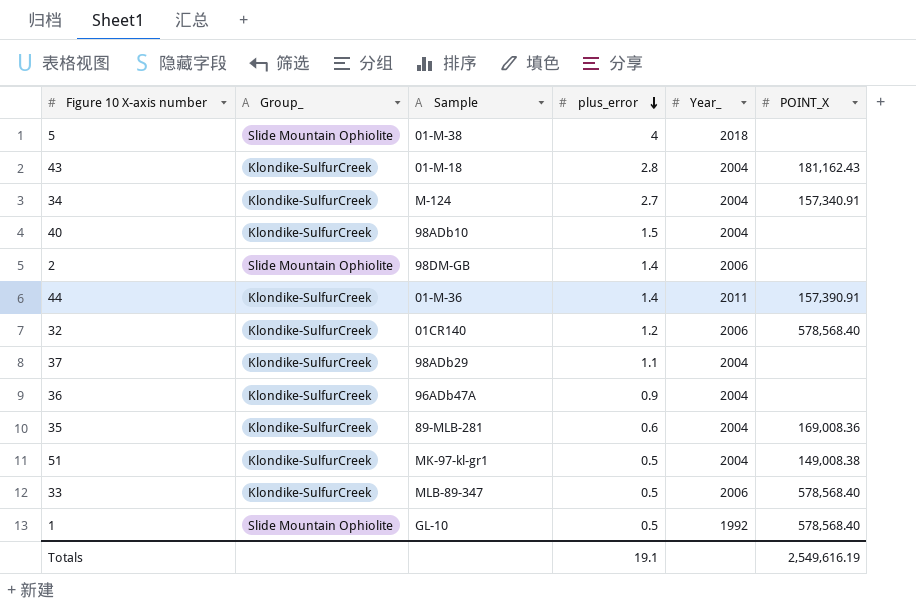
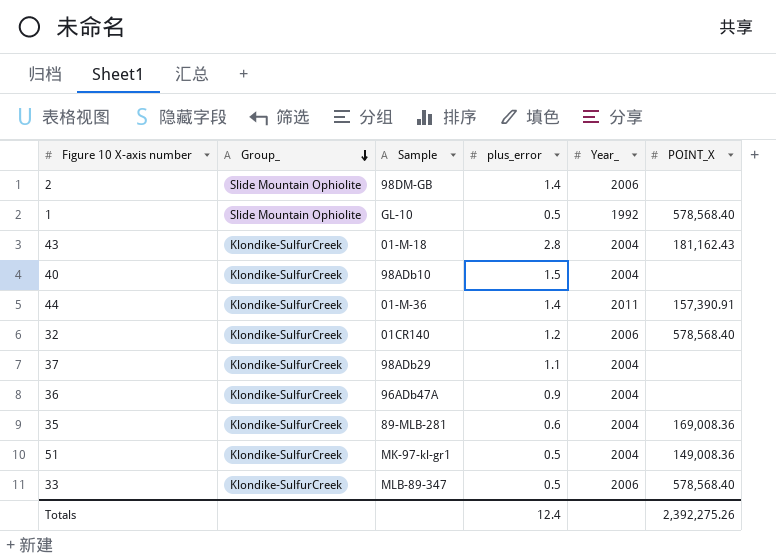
row order: plus_error descending -> Group_ descending
row 5: Slide Mountain Ophiolite | 01-M-38 | 4 | 2018 | none -> none
row 34: Klondike-SulfurCreek | M-124 | 2.7 | 2004 | 157,340.91 -> none
51 | POINT_X: 149,008.38 -> 149,008.36
Totals | plus_error: 19.1 -> 12.4
Totals | POINT_X: 2,549,616.19 -> 2,392,275.26

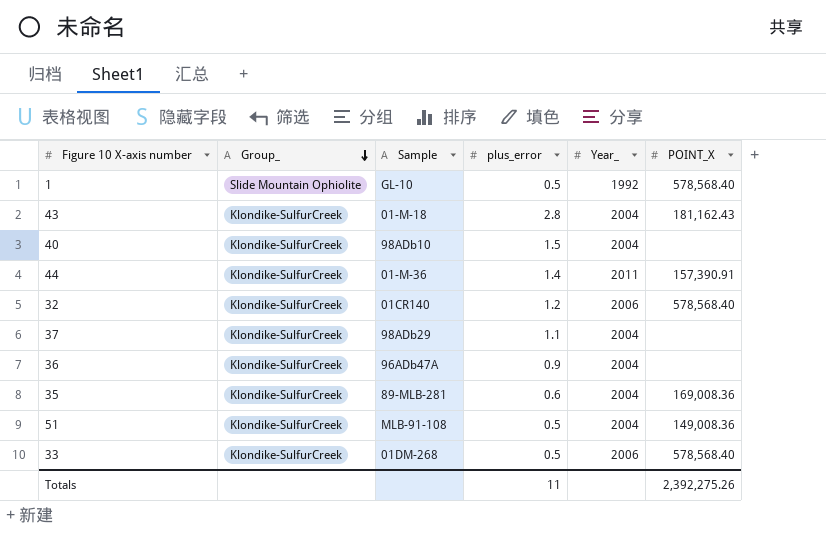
row 2: Slide Mountain Ophiolite | 98DM-GB | 1.4 | 2006 | none -> none
51 | Sample: MK-97-kl-gr1 -> MLB-91-108
33 | Sample: MLB-89-347 -> 01DM-268
Totals | plus_error: 12.4 -> 11

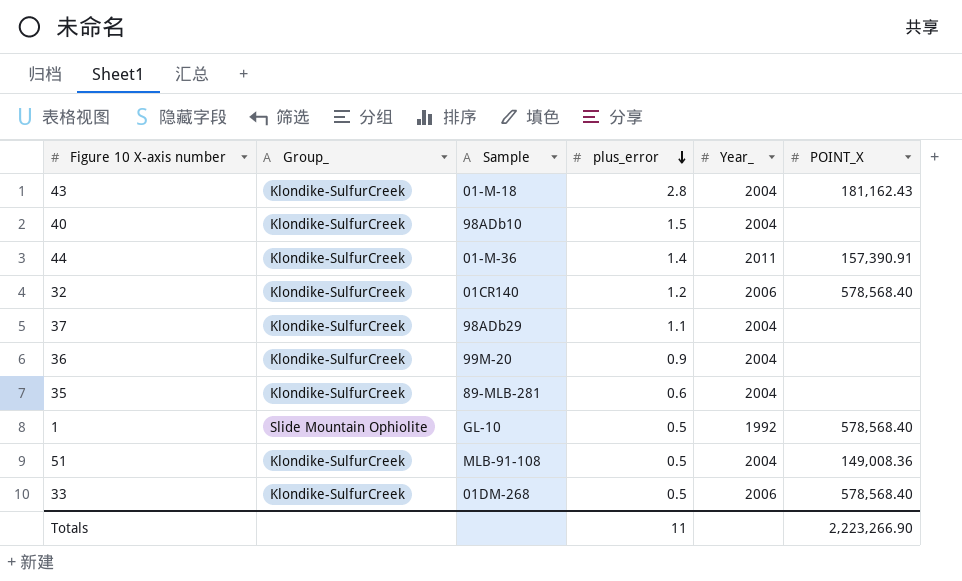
row order: Group_ descending -> plus_error descending
36 | Sample: 96ADb47A -> 99M-20
35 | POINT_X: 169,008.36 -> none
Totals | POINT_X: 2,392,275.26 -> 2,223,266.90

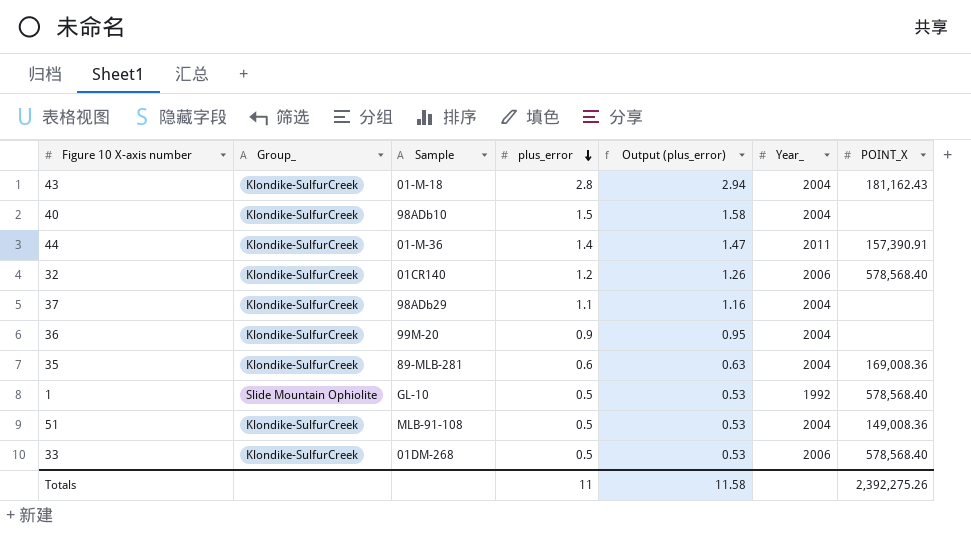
column Output (plus_error) | formula: none -> [plus_error] * 1.05
35 | POINT_X: none -> 169,008.36
Totals | POINT_X: 2,223,266.90 -> 2,392,275.26

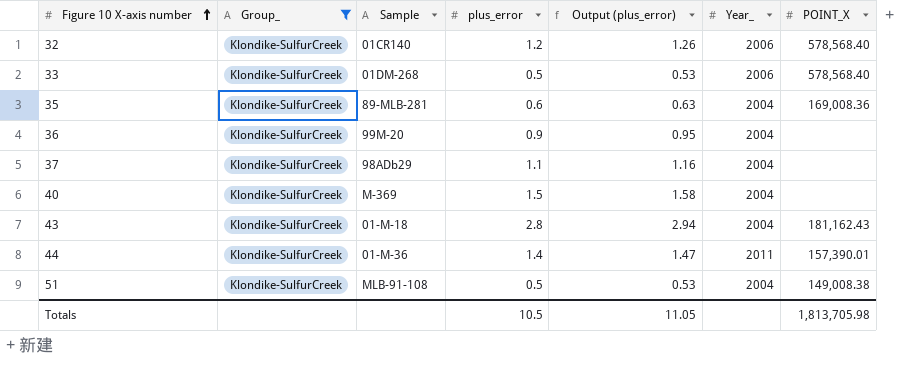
filter: none -> Group_ = Klondike-SulfurCreek
row order: plus_error descending -> Figure 10 X-axis number ascending
40 | Sample: 98ADb10 -> M-369
44 | POINT_X: 157,390.91 -> 157,390.01
51 | POINT_X: 149,008.36 -> 149,008.38
Totals | plus_error: 11 -> 10.5
Totals | Output (plus_error): 11.58 -> 11.05
Totals | POINT_X: 2,392,275.26 -> 1,813,705.98

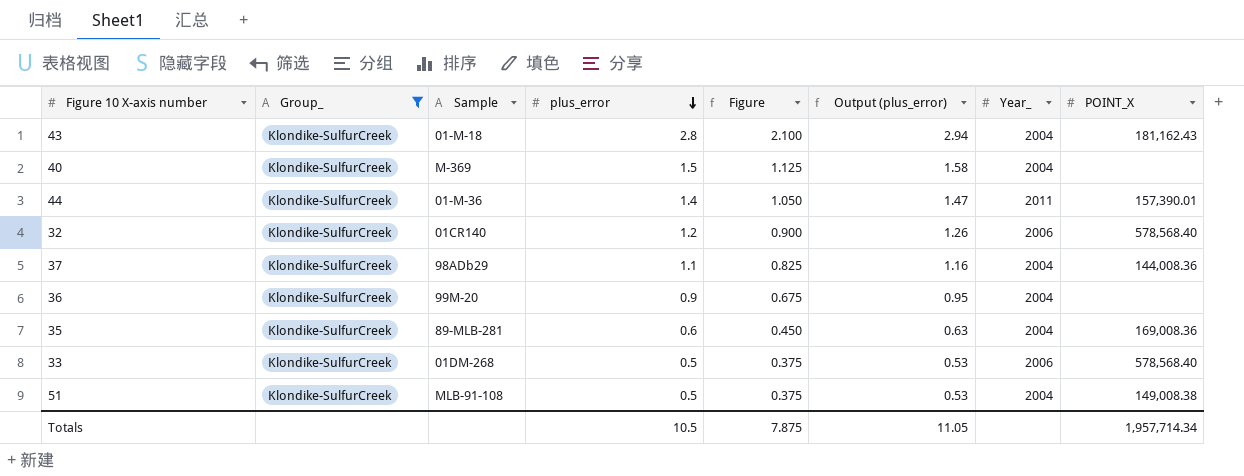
row order: Figure 10 X-axis number ascending -> plus_error descending
column Figure | formula: none -> [plus_error] * 0.75
37 | POINT_X: none -> 144,008.36
Totals | POINT_X: 1,813,705.98 -> 1,957,714.34

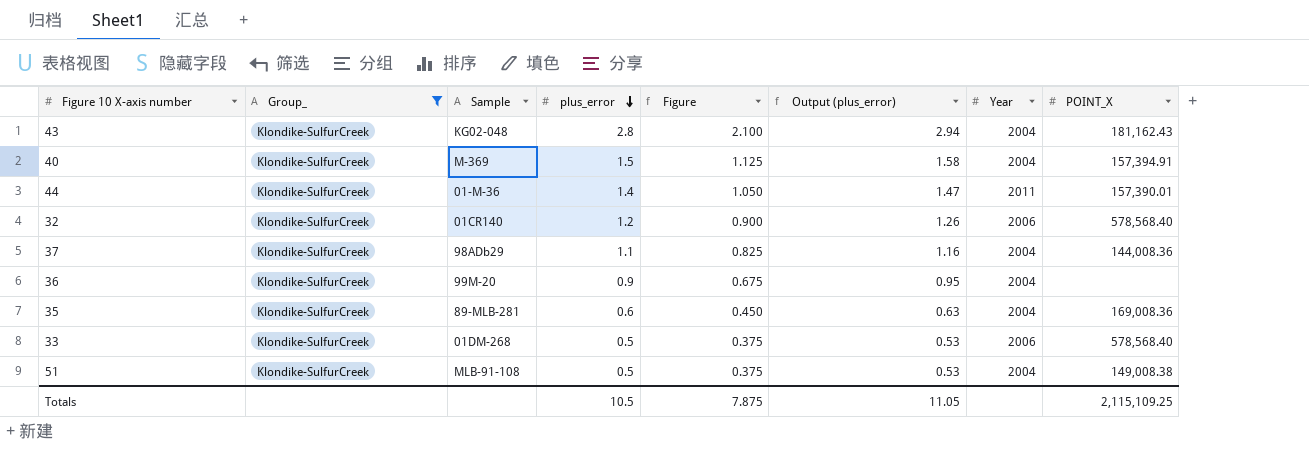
column name: Year_ -> Year
43 | Sample: 01-M-18 -> KG02-048
40 | POINT_X: none -> 157,394.91
Totals | POINT_X: 1,957,714.34 -> 2,115,109.25

